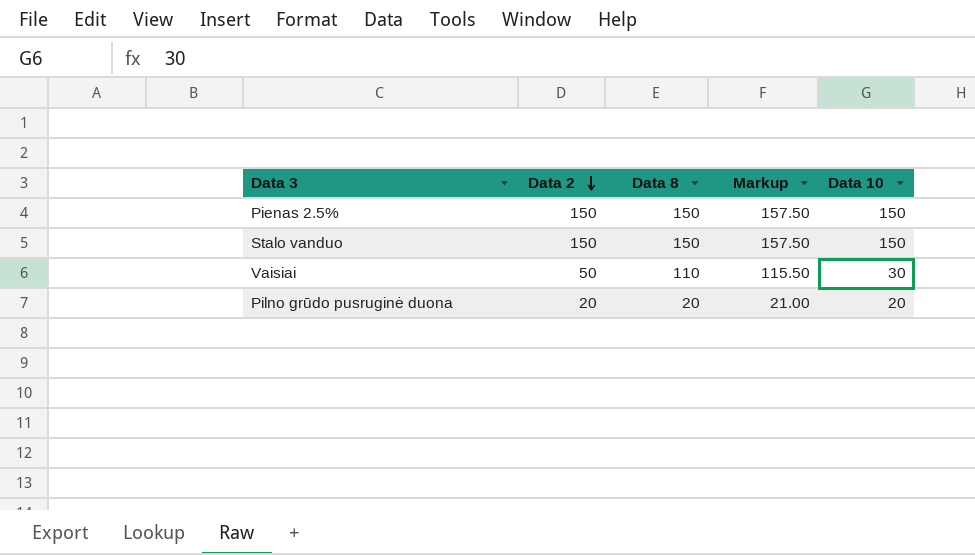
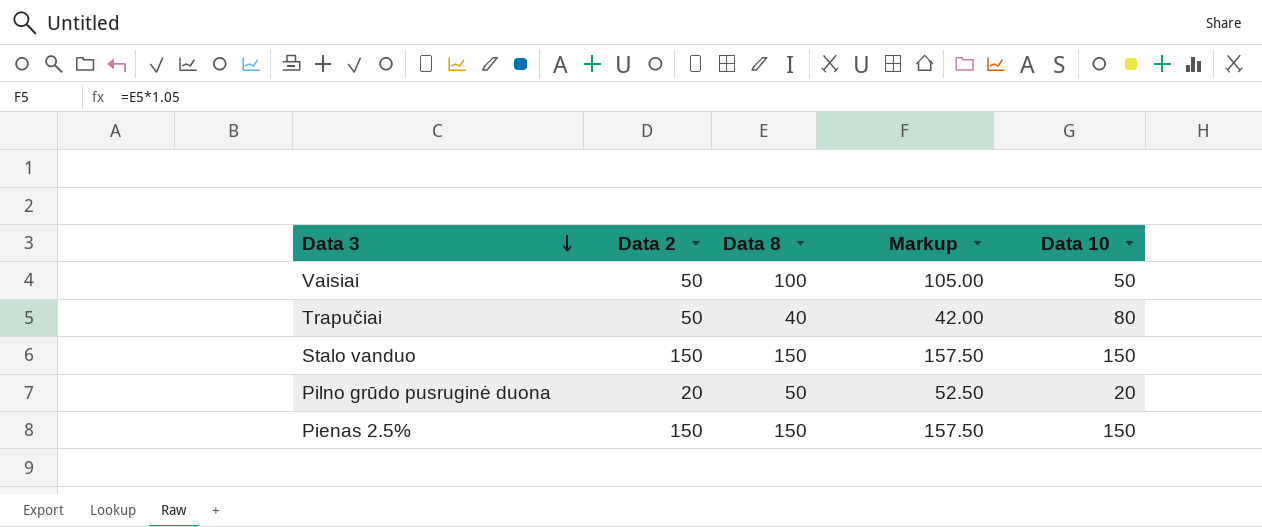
row order: Data 2 descending -> Data 3 descending
Vaisiai | Data 8: 110 -> 100
Vaisiai | Markup: 115.50 -> 105.00
Vaisiai | Data 10: 30 -> 50
row Trapučiai: none -> 50 | 40 | 42.00 | 80
Pilno grūdo pusruginė duona | Data 8: 20 -> 50
Pilno grūdo pusruginė duona | Markup: 21.00 -> 52.50

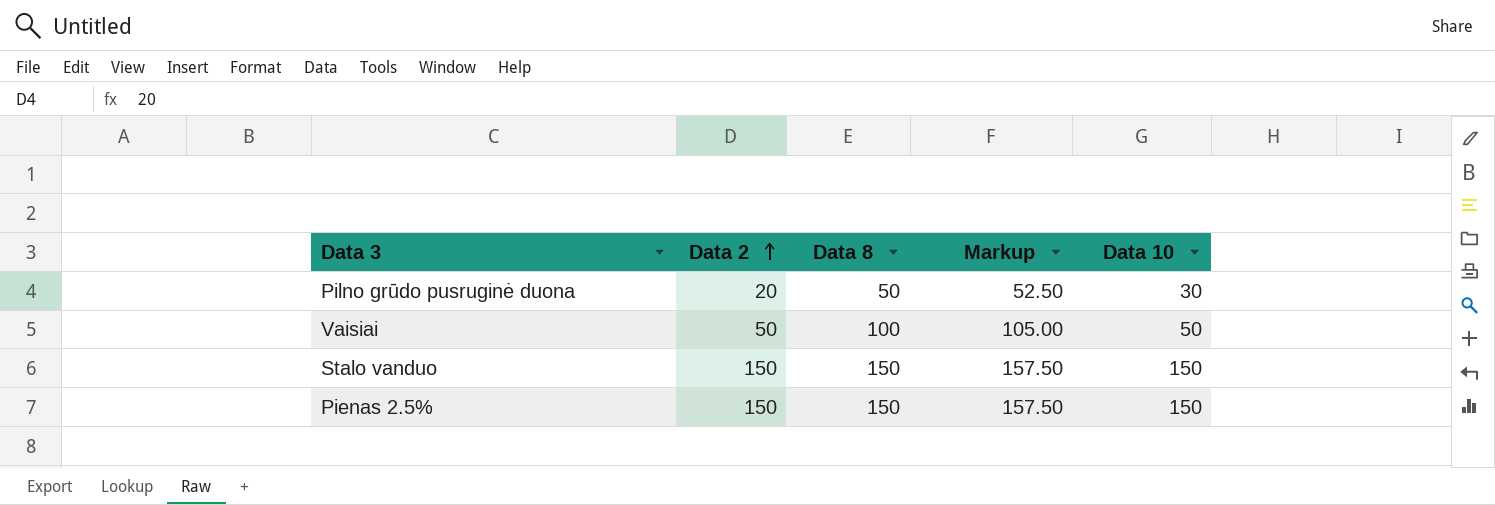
row order: Data 3 descending -> Data 2 ascending
row Trapučiai: 50 | 40 | 42.00 | 80 -> none
Pilno grūdo pusruginė duona | Data 10: 20 -> 30

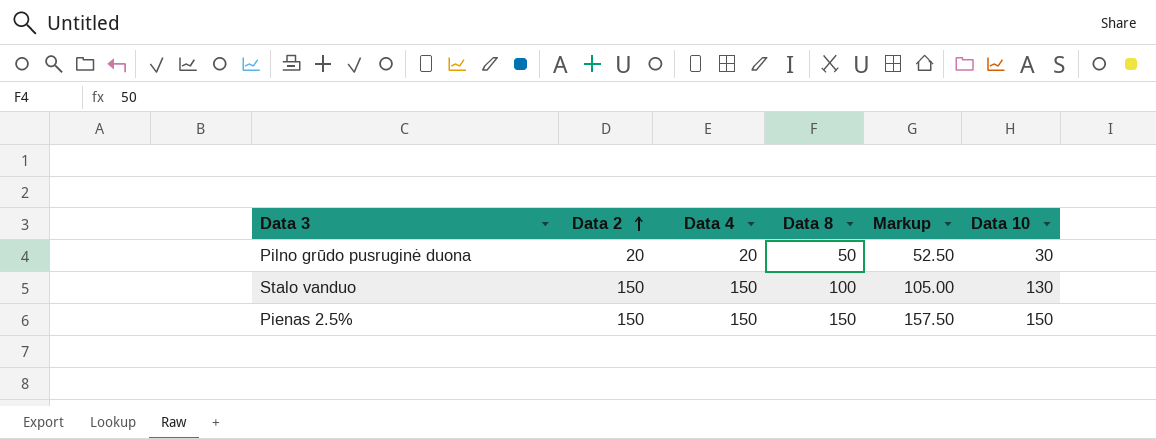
column Data 4 | position: none -> 3
row Vaisiai: 50 | 100 | 105.00 | 50 -> none
Stalo vanduo | Data 8: 150 -> 100
Stalo vanduo | Markup: 157.50 -> 105.00
Stalo vanduo | Data 10: 150 -> 130

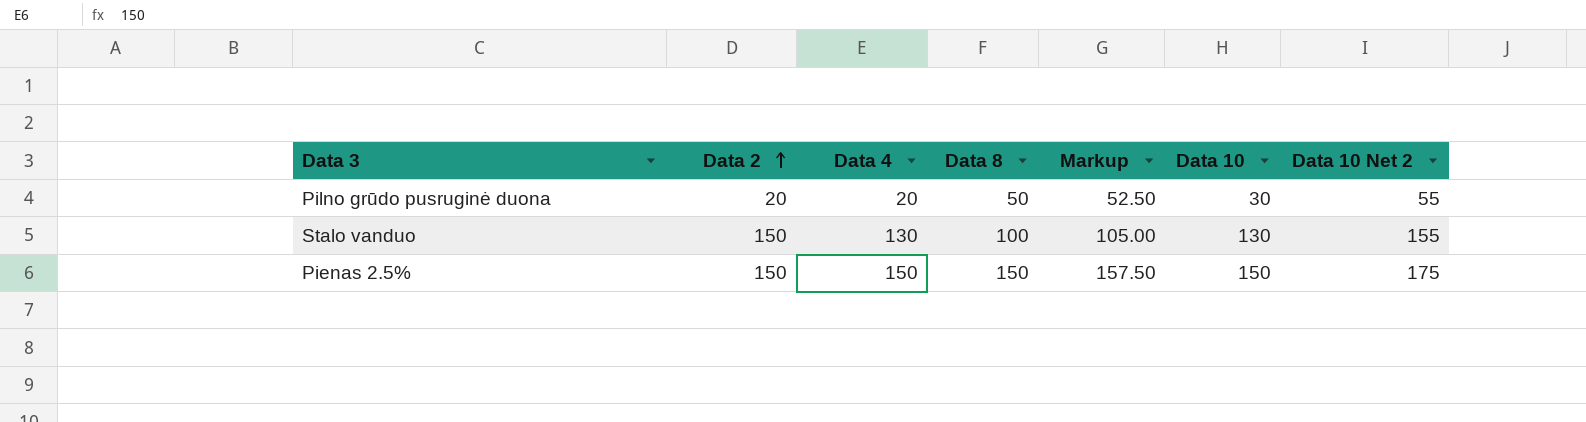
column Data 10 Net 2 | formula: none -> [Data 10] + 25
Stalo vanduo | Data 4: 150 -> 130

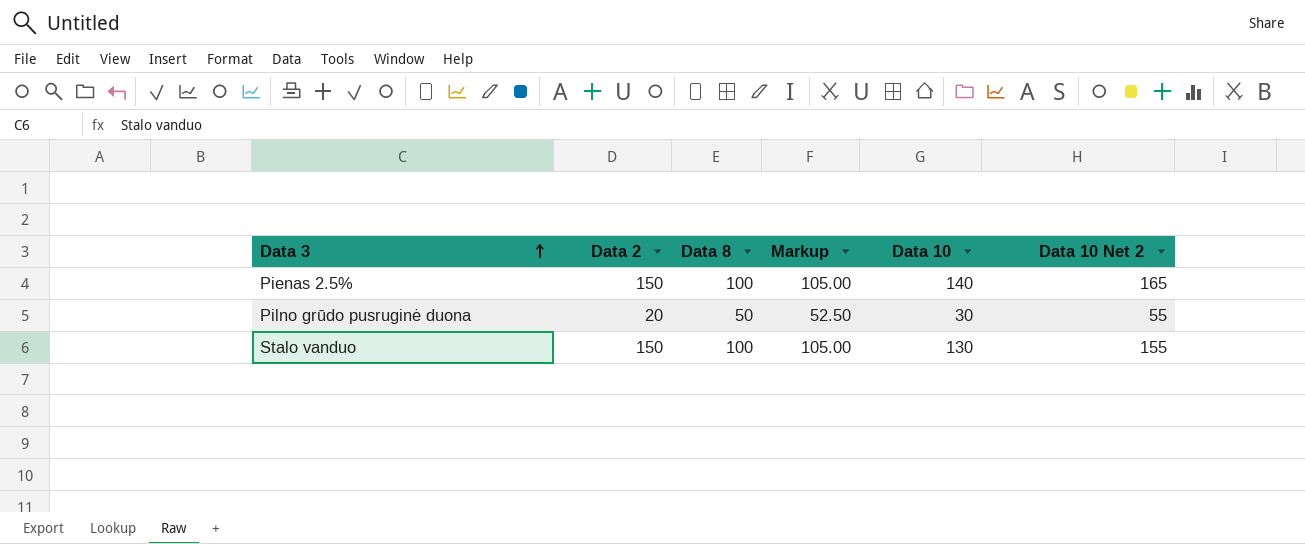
row order: Data 2 ascending -> Data 3 ascending
column Data 4 | position: 3 -> none
Pienas 2.5% | Data 8: 150 -> 100
Pienas 2.5% | Markup: 157.50 -> 105.00
Pienas 2.5% | Data 10: 150 -> 140
Pienas 2.5% | Data 10 Net 2: 175 -> 165

